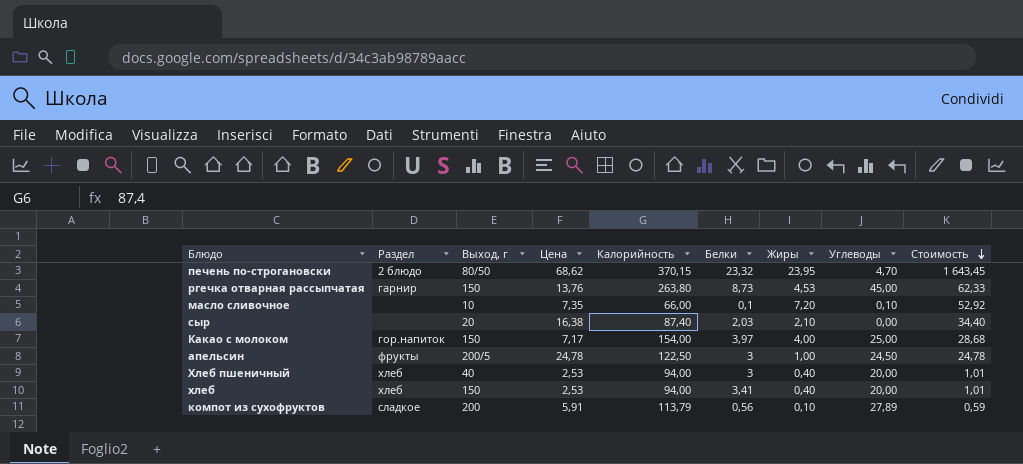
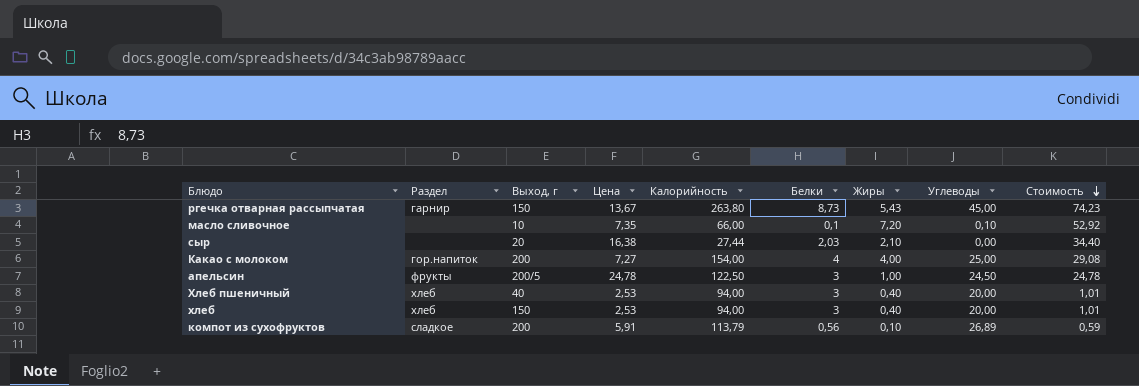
row печень по-строгановски: 2 блюдо | 80/50 | 68,62 | 370,15 | 23,32 | 23,95 | 4,70 | 1 643,45 -> none
ргечка отварная рассыпчатая | Цена: 13,76 -> 13,67
ргечка отварная рассыпчатая | Жиры: 4,53 -> 5,43
ргечка отварная рассыпчатая | Стоимость: 62,33 -> 74,23
сыр | Калорийность: 87,40 -> 27,44
Какао с молоком | Выход, г: 150 -> 200
Какао с молоком | Цена: 7,17 -> 7,27
Какао с молоком | Белки: 3,97 -> 4
Какао с молоком | Стоимость: 28,68 -> 29,08
хлеб | Белки: 3,41 -> 3
компот из сухофруктов | Углеводы: 27,89 -> 26,89

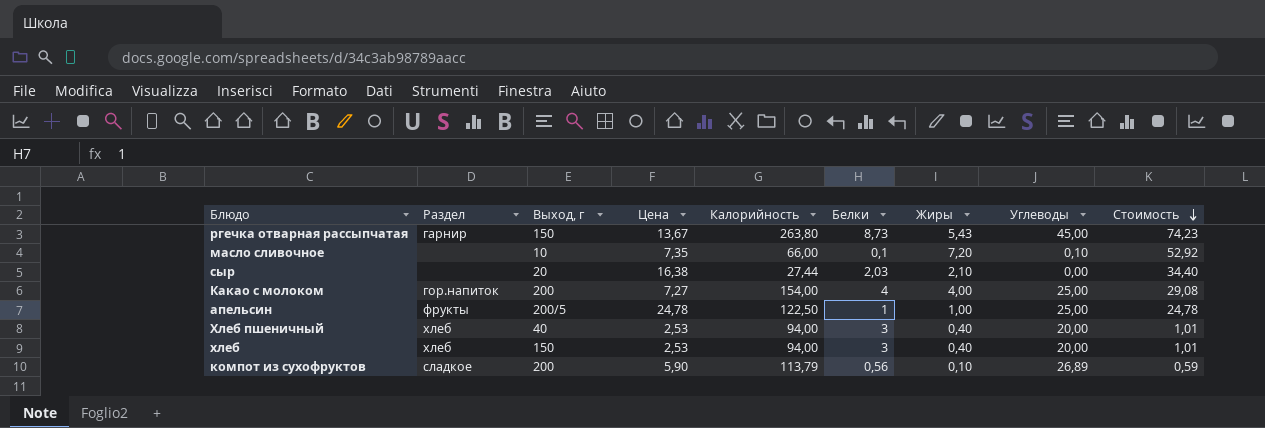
апельсин | Белки: 3 -> 1
апельсин | Углеводы: 24,50 -> 25,00
компот из сухофруктов | Цена: 5,91 -> 5,90

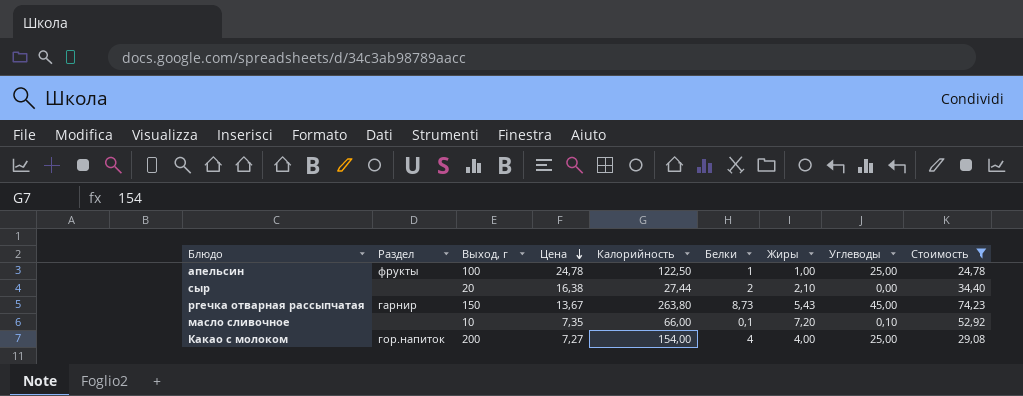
filter: none -> Стоимость >= 24,78
row order: Стоимость descending -> Цена descending
апельсин | Выход, г: 200/5 -> 100
сыр | Белки: 2,03 -> 2

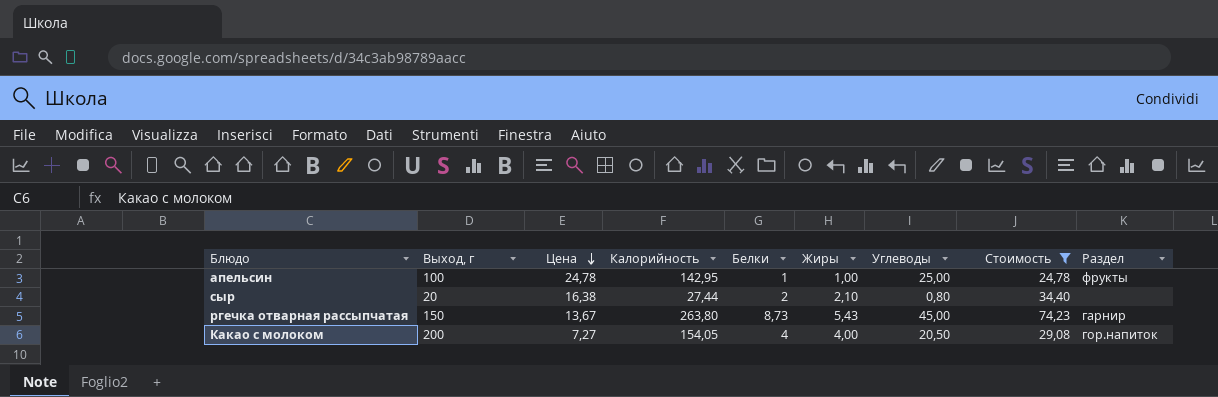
column Раздел | position: 2 -> 9
row масло сливочное: none | 10 | 7,35 | 66,00 | 0,1 | 7,20 | 0,10 | 52,92 -> none
апельсин | Калорийность: 122,50 -> 142,95
сыр | Углеводы: 0,00 -> 0,80
Какао с молоком | Калорийность: 154,00 -> 154,05
Какао с молоком | Углеводы: 25,00 -> 20,50

